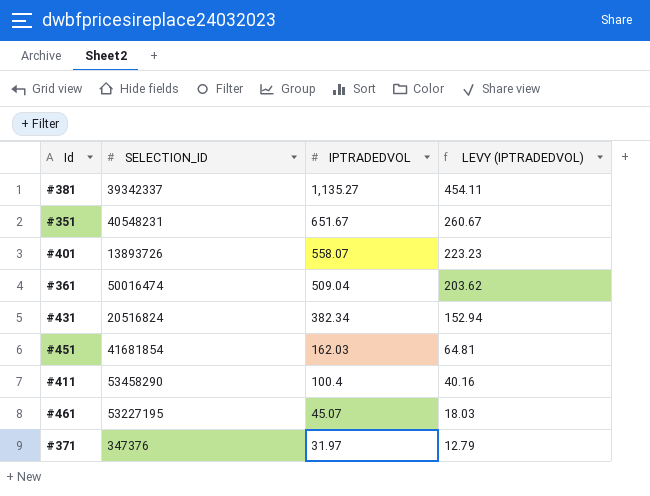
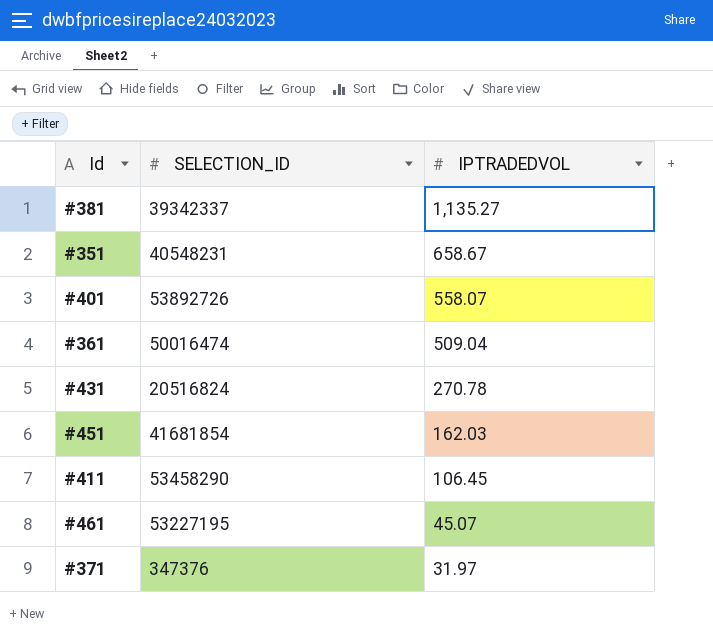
column LEVY (IPTRADEDVOL) | formula: [IPTRADEDVOL] * 0.4 -> none
#351 | IPTRADEDVOL: 651.67 -> 658.67
#401 | SELECTION_ID: 13893726 -> 53892726
#431 | IPTRADEDVOL: 382.34 -> 270.78
#411 | IPTRADEDVOL: 100.4 -> 106.45

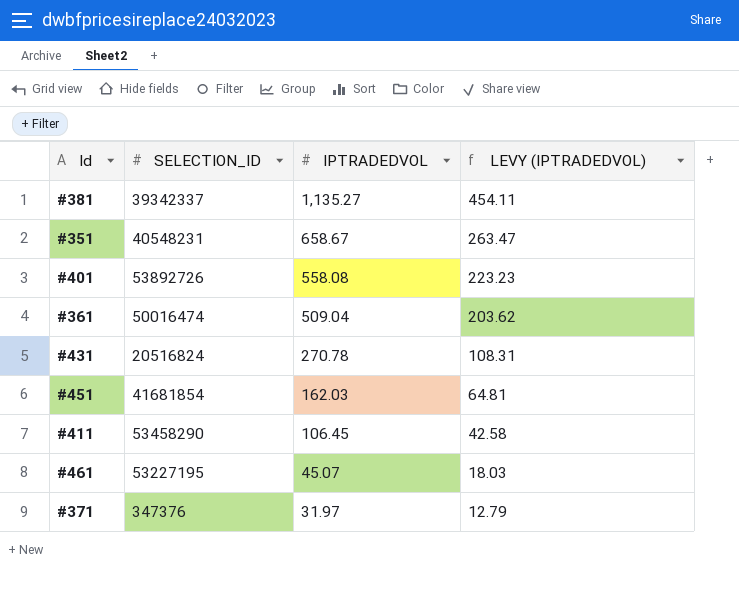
column LEVY (IPTRADEDVOL) | formula: none -> [IPTRADEDVOL] * 0.4
#401 | IPTRADEDVOL: 558.07 -> 558.08

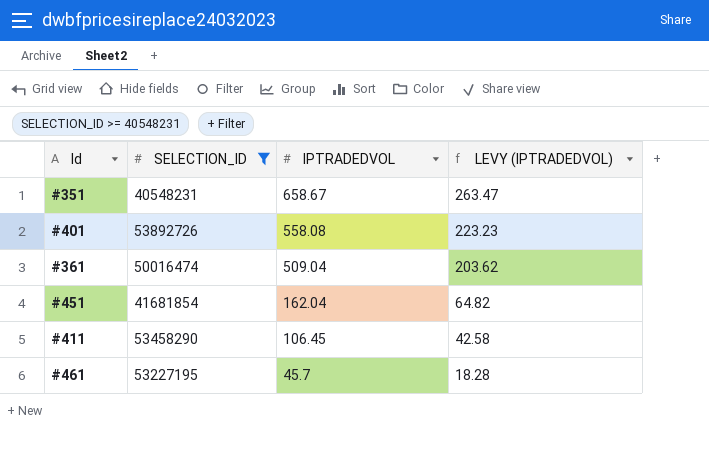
filter: none -> SELECTION_ID >= 40548231
#451 | IPTRADEDVOL: 162.03 -> 162.04
#451 | LEVY (IPTRADEDVOL): 64.81 -> 64.82
#461 | IPTRADEDVOL: 45.07 -> 45.7
#461 | LEVY (IPTRADEDVOL): 18.03 -> 18.28

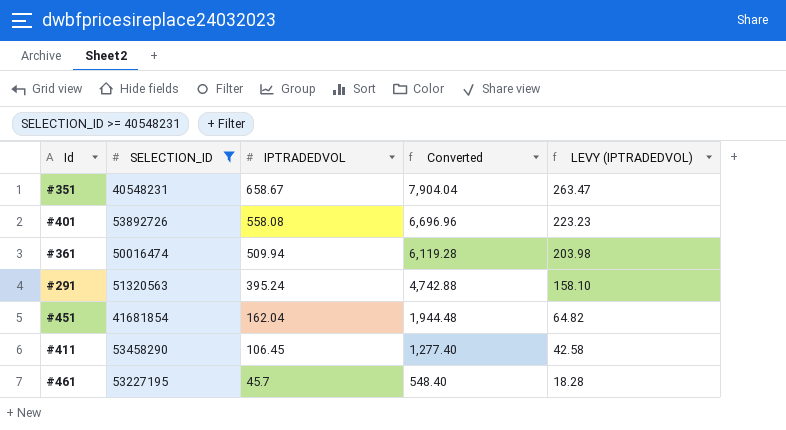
column Converted | formula: none -> [IPTRADEDVOL] * 12
#361 | IPTRADEDVOL: 509.04 -> 509.94
#361 | LEVY (IPTRADEDVOL): 203.62 -> 203.98
row #291: none -> 51320563 | 395.24 | 4,742.88 | 158.10

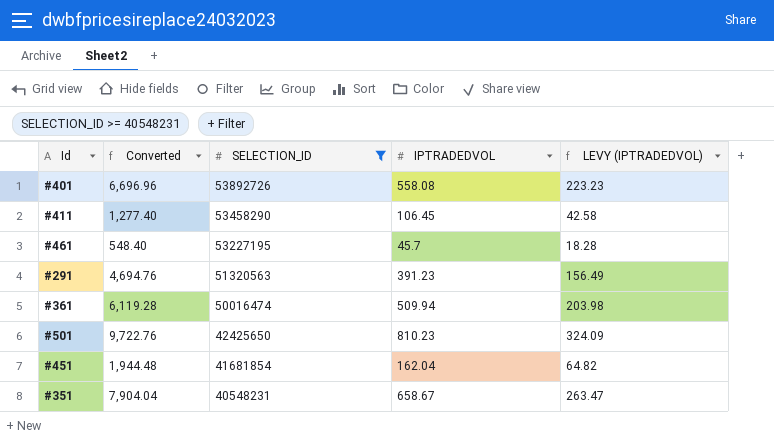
row order: IPTRADEDVOL descending -> SELECTION_ID descending
column Converted | position: 4 -> 2
#291 | Converted: 4,742.88 -> 4,694.76
#291 | IPTRADEDVOL: 395.24 -> 391.23
#291 | LEVY (IPTRADEDVOL): 158.10 -> 156.49
row #501: none -> 9,722.76 | 42425650 | 810.23 | 324.09

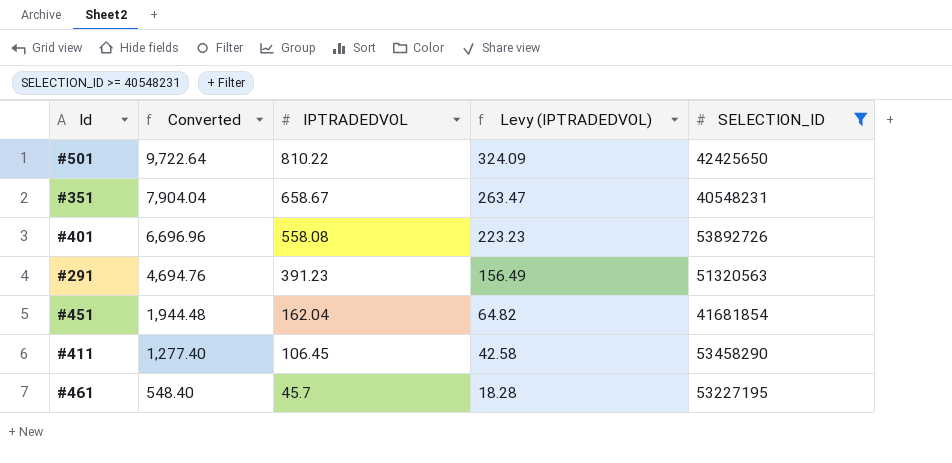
row order: SELECTION_ID descending -> Converted descending
column name: LEVY (IPTRADEDVOL) -> Levy (IPTRADEDVOL)
column SELECTION_ID | position: 3 -> 5
row #361: 6,119.28 | 50016474 | 509.94 | 203.98 -> none
#501 | Converted: 9,722.76 -> 9,722.64
#501 | IPTRADEDVOL: 810.23 -> 810.22

